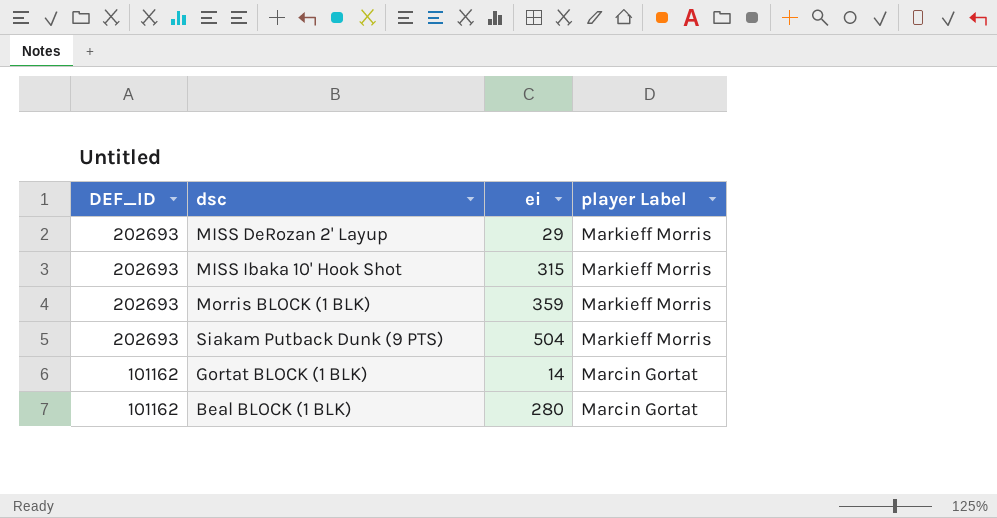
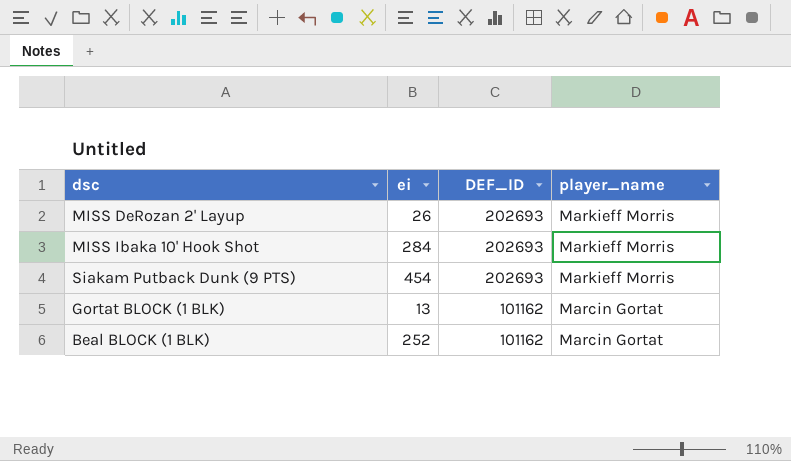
column DEF_ID | position: 1 -> 3
column name: player Label -> player_name
row Morris BLOCK (1 BLK): 202693 | 359 | Markieff Morris -> none
MISS DeRozan 2' Layup | ei: 29 -> 26
MISS Ibaka 10' Hook Shot | ei: 315 -> 284
Siakam Putback Dunk (9 PTS) | ei: 504 -> 454
Gortat BLOCK (1 BLK) | ei: 14 -> 13
Beal BLOCK (1 BLK) | ei: 280 -> 252

